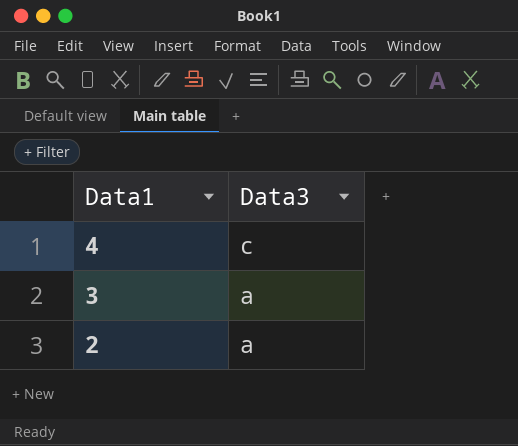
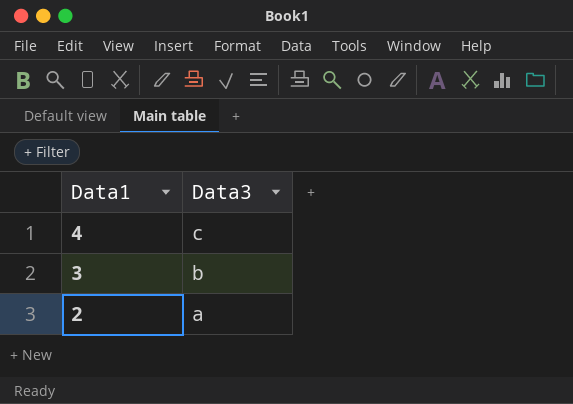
3 | Data3: a -> b

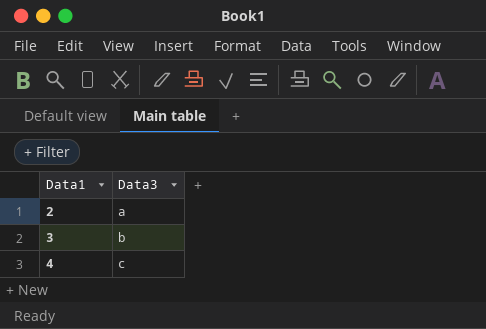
row order: Data1 descending -> Data1 ascending

